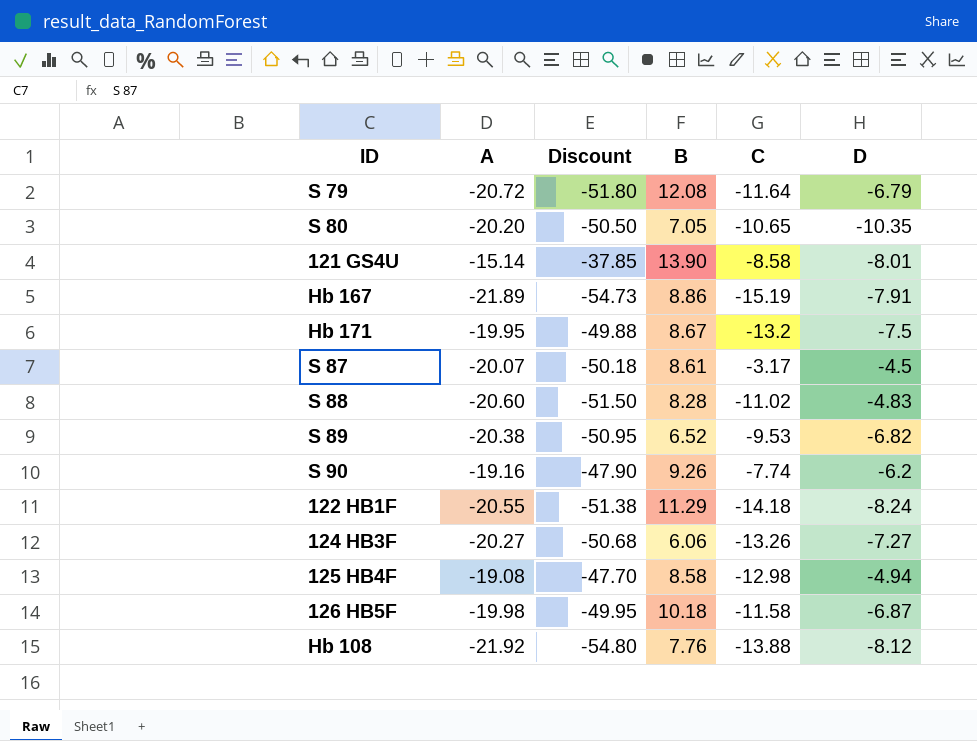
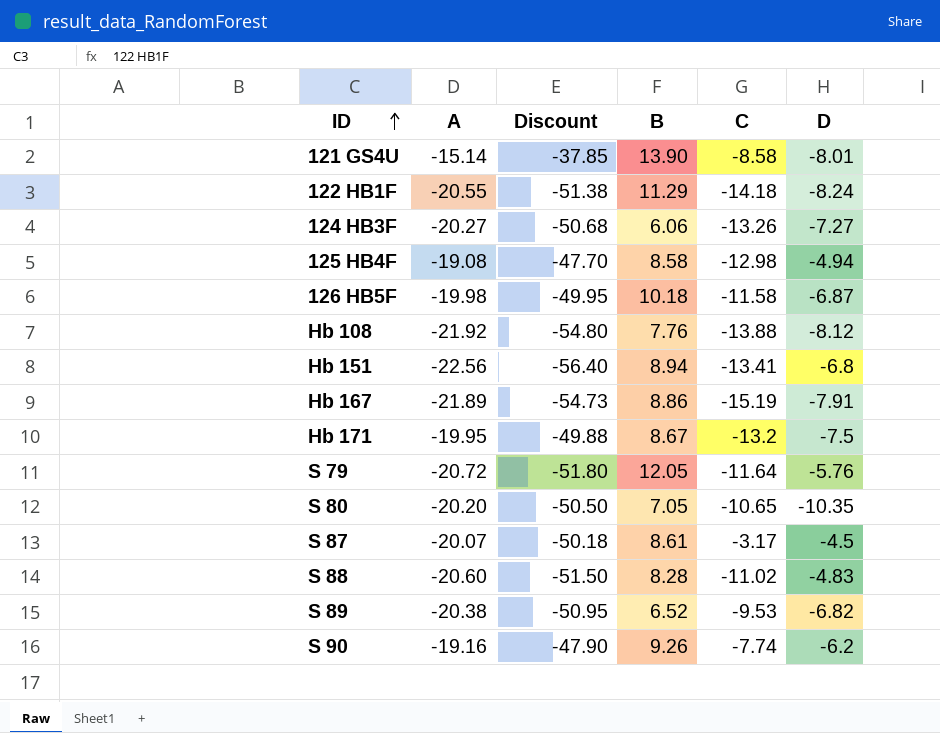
row order: none -> ID ascending
row Hb 151: none -> -22.56 | -56.40 | 8.94 | -13.41 | -6.8
S 79 | B: 12.08 -> 12.05
S 79 | D: -6.79 -> -5.76

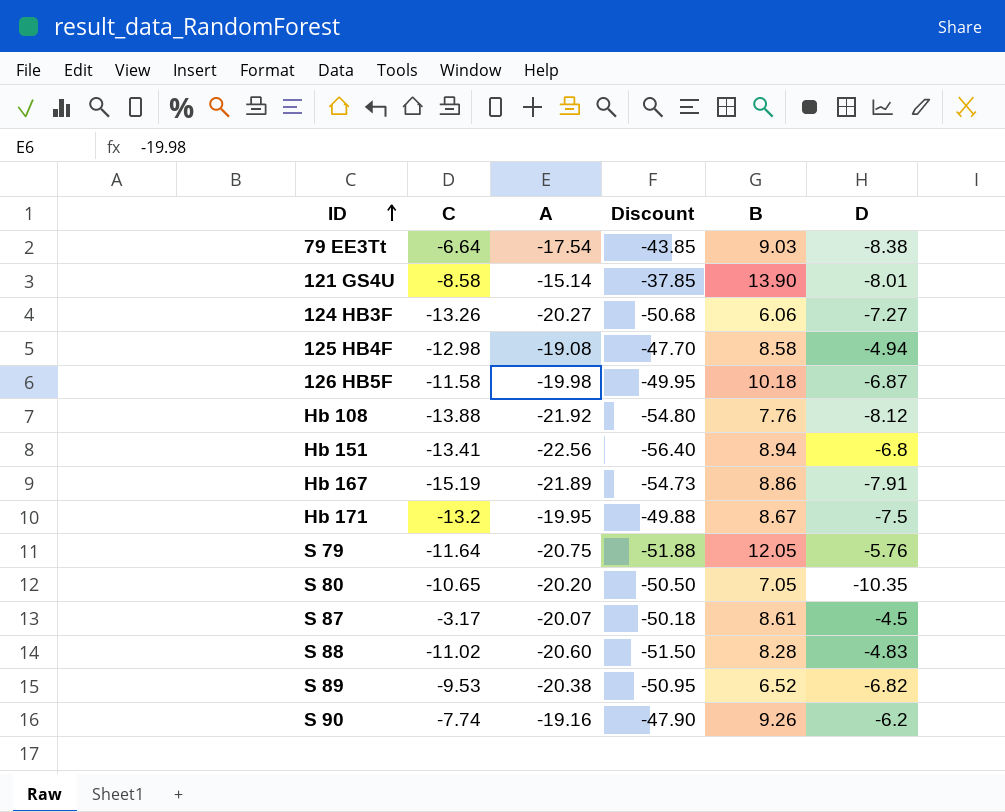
column C | position: 5 -> 2
row 122 HB1F: -20.55 | -51.38 | 11.29 | -14.18 | -8.24 -> none
row 79 EE3Tt: none -> -6.64 | -17.54 | -43.85 | 9.03 | -8.38
S 79 | A: -20.72 -> -20.75
S 79 | Discount: -51.80 -> -51.88

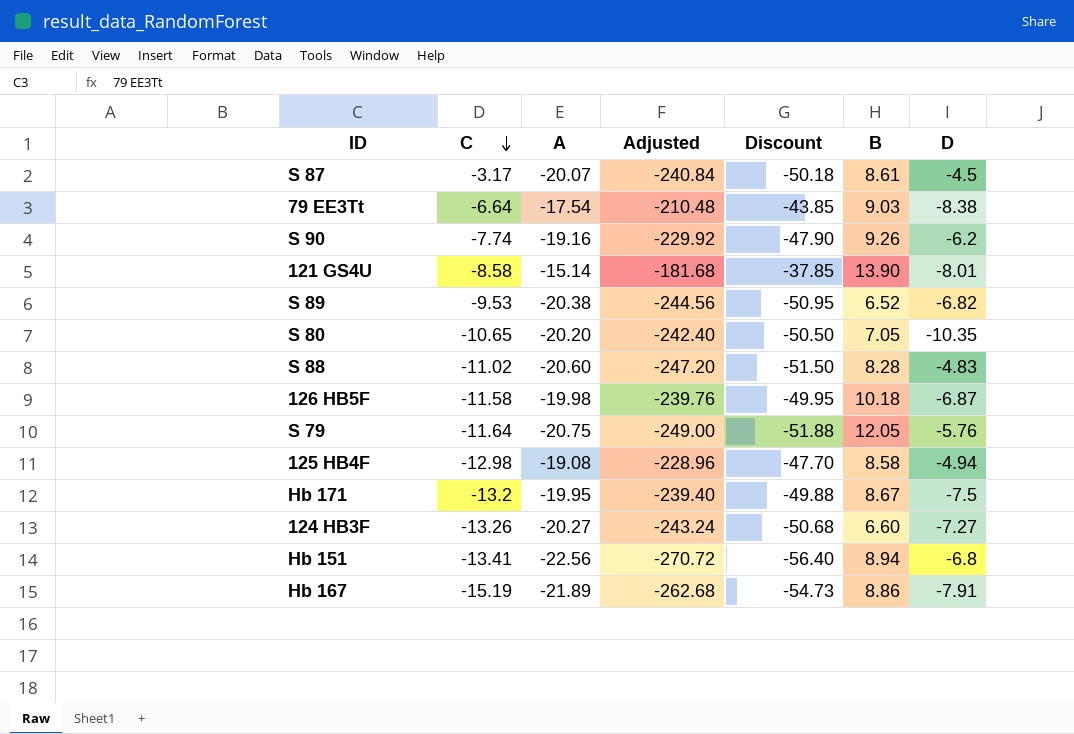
row order: ID ascending -> C descending
column Adjusted | formula: none -> [A] * 12
row Hb 108: -13.88 | -21.92 | -54.80 | 7.76 | -8.12 -> none
124 HB3F | B: 6.06 -> 6.60

